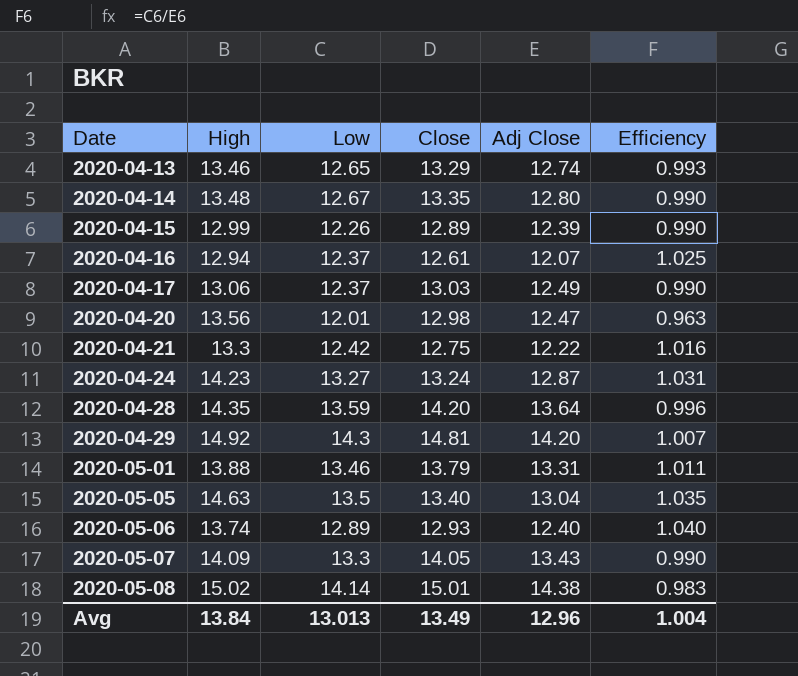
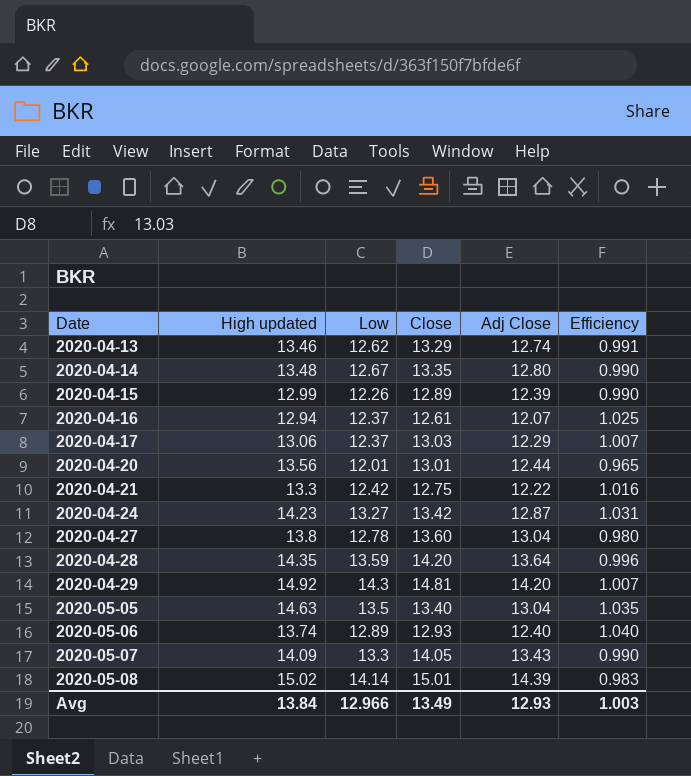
column name: High -> High updated
row 2020-05-01: 13.88 | 13.46 | 13.79 | 13.31 | 1.011 -> none
2020-04-13 | Low: 12.65 -> 12.62
2020-04-13 | Efficiency: 0.993 -> 0.991
2020-04-17 | Adj Close: 12.49 -> 12.29
2020-04-17 | Efficiency: 0.990 -> 1.007
2020-04-20 | Close: 12.98 -> 13.01
2020-04-20 | Adj Close: 12.47 -> 12.44
2020-04-20 | Efficiency: 0.963 -> 0.965
2020-04-24 | Close: 13.24 -> 13.42
row 2020-04-27: none -> 13.8 | 12.78 | 13.60 | 13.04 | 0.980
2020-05-08 | Adj Close: 14.38 -> 14.39
Avg | Low: 13.013 -> 12.966
Avg | Adj Close: 12.96 -> 12.93
Avg | Efficiency: 1.004 -> 1.003

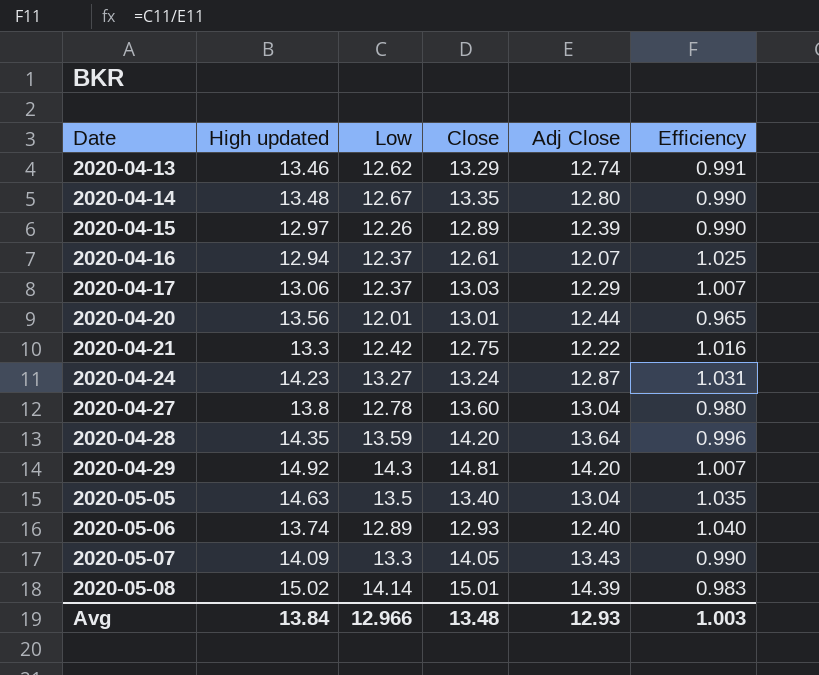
2020-04-15 | High updated: 12.99 -> 12.97
2020-04-24 | Close: 13.42 -> 13.24
Avg | Close: 13.49 -> 13.48

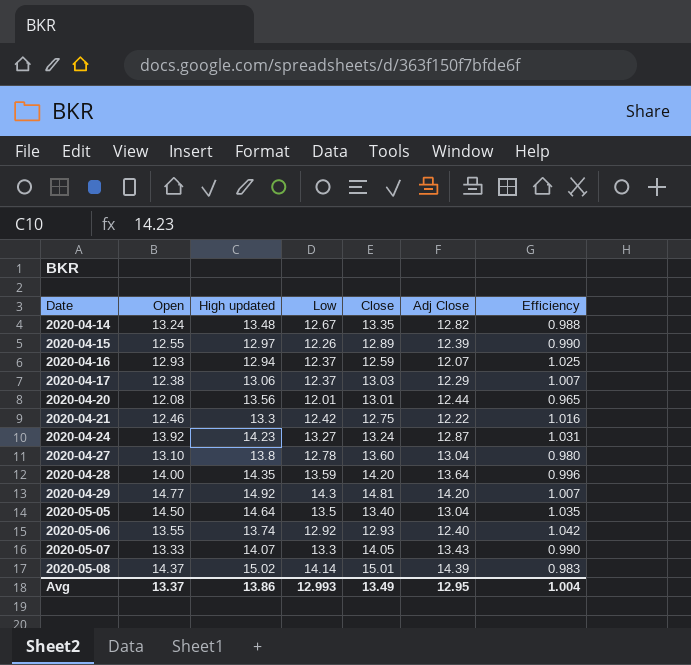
column Open | position: none -> 2
row 2020-04-13: 13.46 | 12.62 | 13.29 | 12.74 | 0.991 -> none
2020-04-14 | Adj Close: 12.80 -> 12.82
2020-04-14 | Efficiency: 0.990 -> 0.988
2020-04-16 | Close: 12.61 -> 12.59
2020-05-05 | High updated: 14.63 -> 14.64
2020-05-06 | Low: 12.89 -> 12.92
2020-05-06 | Efficiency: 1.040 -> 1.042
2020-05-07 | High updated: 14.09 -> 14.07
Avg | High updated: 13.84 -> 13.86
Avg | Low: 12.966 -> 12.993
Avg | Close: 13.48 -> 13.49
Avg | Adj Close: 12.93 -> 12.95
Avg | Efficiency: 1.003 -> 1.004

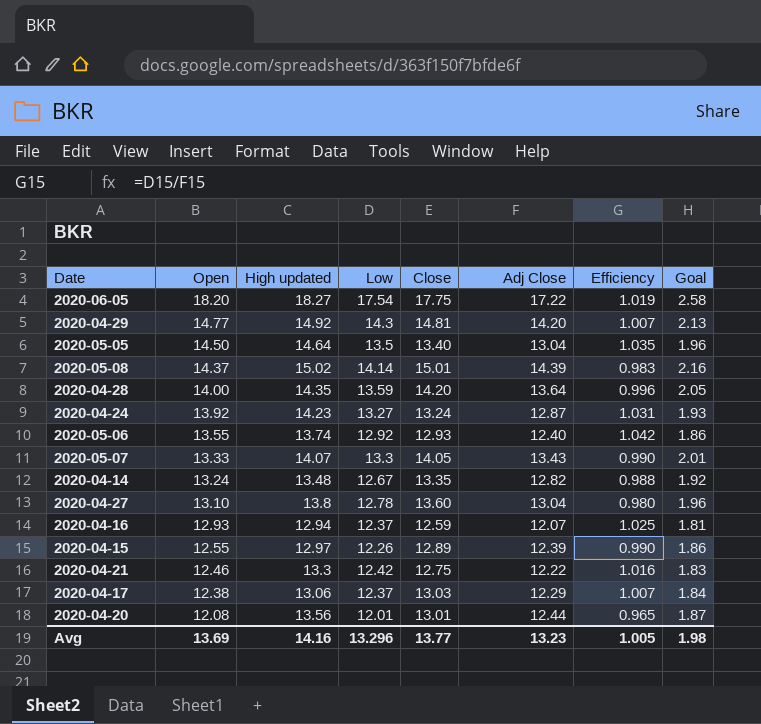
row order: Date ascending -> Open descending
column Goal | formula: none -> [Adj Close] * 0.15
row 2020-06-05: none -> 18.20 | 18.27 | 17.54 | 17.75 | 17.22 | 1.019 | 2.58
Avg | Open: 13.37 -> 13.69
Avg | High updated: 13.86 -> 14.16
Avg | Low: 12.993 -> 13.296
Avg | Close: 13.49 -> 13.77
Avg | Adj Close: 12.95 -> 13.23
Avg | Efficiency: 1.004 -> 1.005

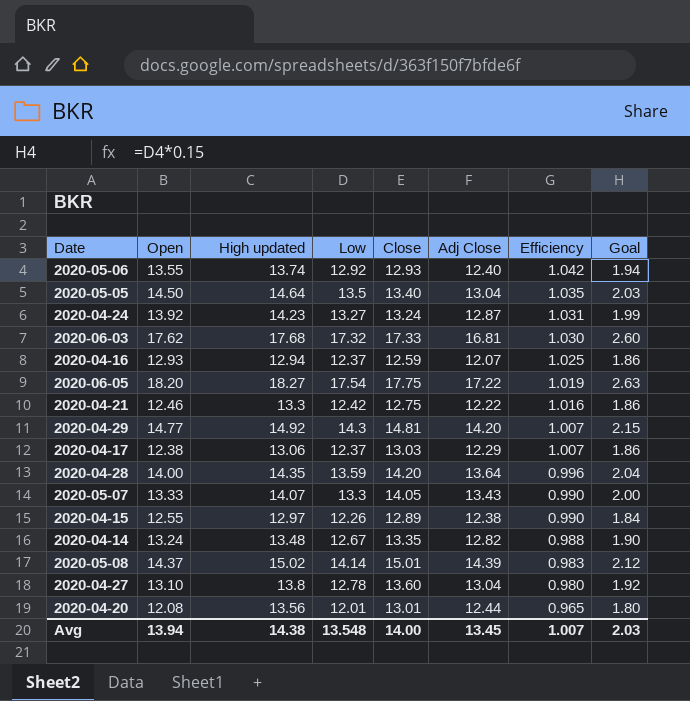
row order: Open descending -> Efficiency descending
column Goal | formula: [Adj Close] * 0.15 -> [Low] * 0.15
row 2020-06-03: none -> 17.62 | 17.68 | 17.32 | 17.33 | 16.81 | 1.030 | 2.60
2020-04-15 | Adj Close: 12.39 -> 12.38
Avg | Open: 13.69 -> 13.94
Avg | High updated: 14.16 -> 14.38
Avg | Low: 13.296 -> 13.548
Avg | Close: 13.77 -> 14.00
Avg | Adj Close: 13.23 -> 13.45
Avg | Efficiency: 1.005 -> 1.007
Avg | Goal: 1.98 -> 2.03

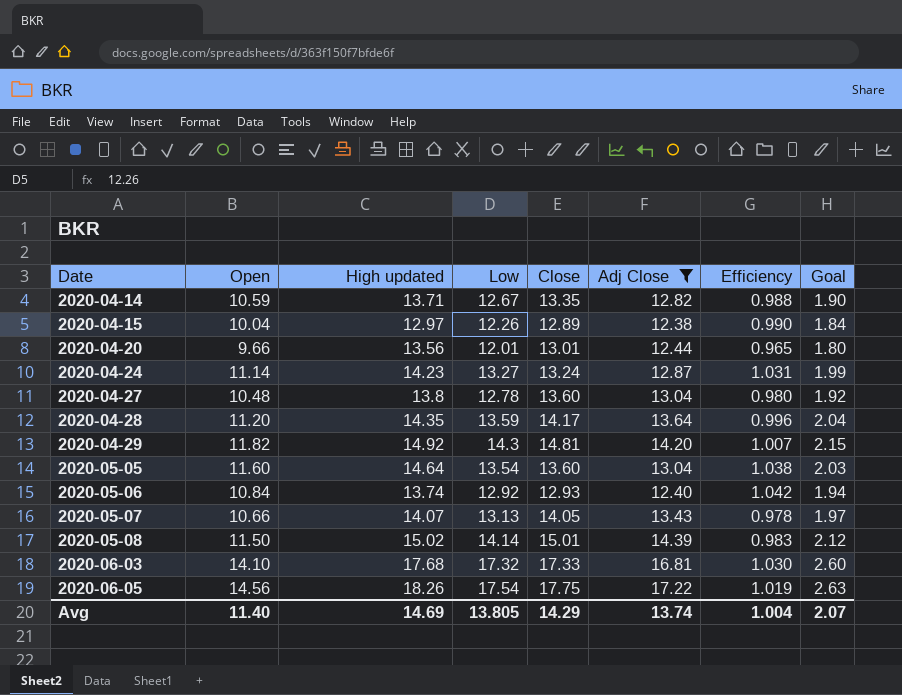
filter: none -> Adj Close >= 12.38
row order: Efficiency descending -> Date ascending
2020-04-14 | Open: 13.24 -> 10.59
2020-04-14 | High updated: 13.48 -> 13.71
2020-04-15 | Open: 12.55 -> 10.04
2020-04-20 | Open: 12.08 -> 9.66
2020-04-24 | Open: 13.92 -> 11.14
2020-04-27 | Open: 13.10 -> 10.48
2020-04-28 | Open: 14.00 -> 11.20
2020-04-28 | Close: 14.20 -> 14.17
2020-04-29 | Open: 14.77 -> 11.82
2020-05-05 | Open: 14.50 -> 11.60
2020-05-05 | Low: 13.5 -> 13.54
2020-05-05 | Close: 13.40 -> 13.60
2020-05-05 | Efficiency: 1.035 -> 1.038
2020-05-06 | Open: 13.55 -> 10.84
2020-05-07 | Open: 13.33 -> 10.66
2020-05-07 | Low: 13.3 -> 13.13
2020-05-07 | Efficiency: 0.990 -> 0.978
2020-05-07 | Goal: 2.00 -> 1.97
2020-05-08 | Open: 14.37 -> 11.50
2020-06-03 | Open: 17.62 -> 14.10
2020-06-05 | Open: 18.20 -> 14.56
2020-06-05 | High updated: 18.27 -> 18.26
Avg | Open: 13.94 -> 11.40
Avg | High updated: 14.38 -> 14.69
Avg | Low: 13.548 -> 13.805
Avg | Close: 14.00 -> 14.29
Avg | Adj Close: 13.45 -> 13.74
Avg | Efficiency: 1.007 -> 1.004
Avg | Goal: 2.03 -> 2.07

